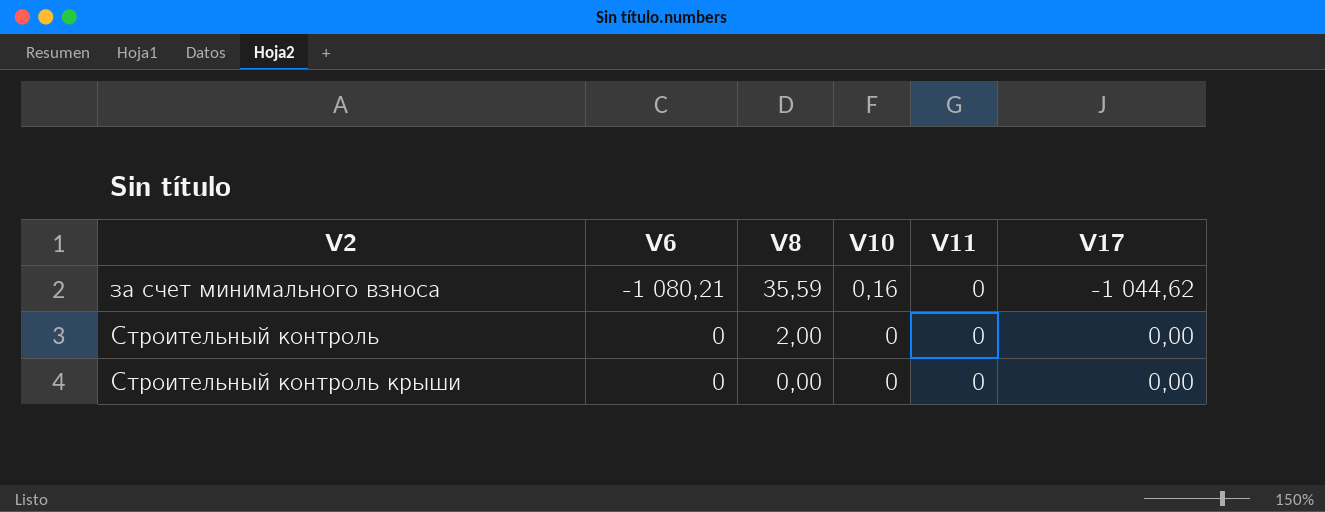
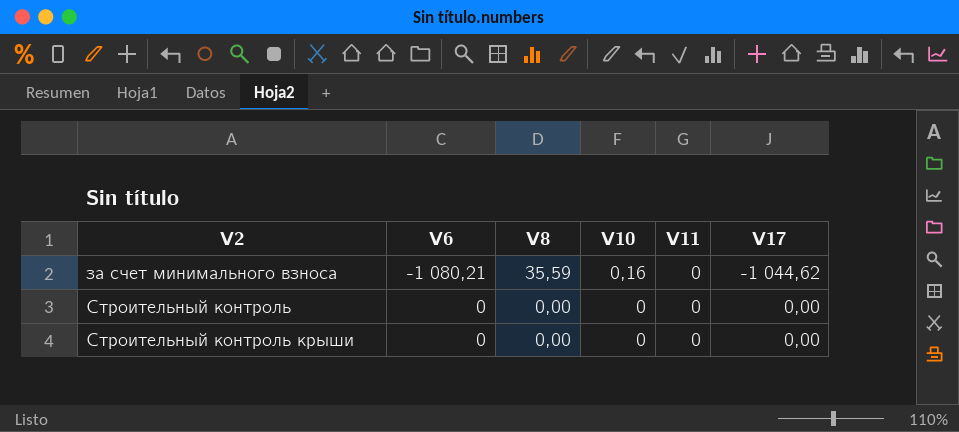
Строительный контроль | V8: 2,00 -> 0,00

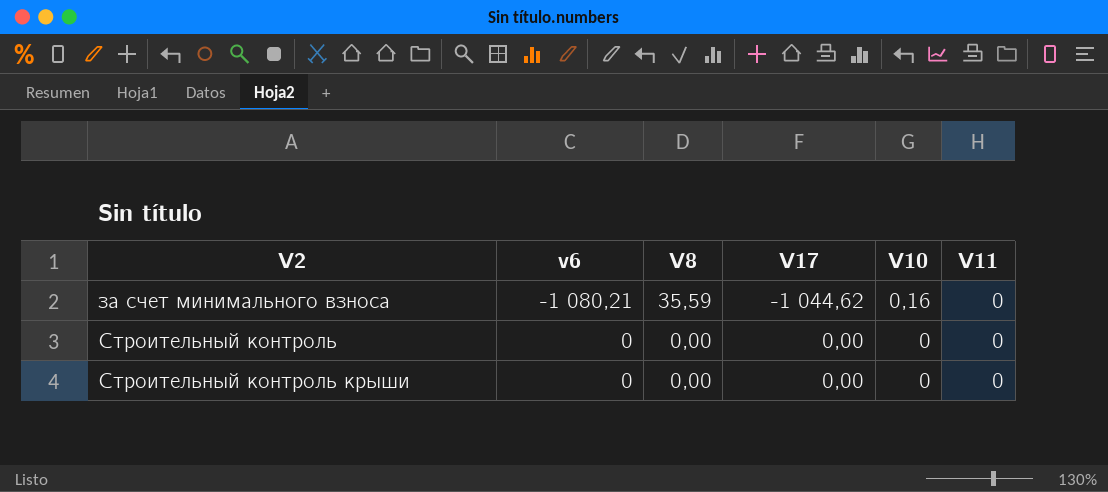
column name: V6 -> v6
column V17 | position: 6 -> 4

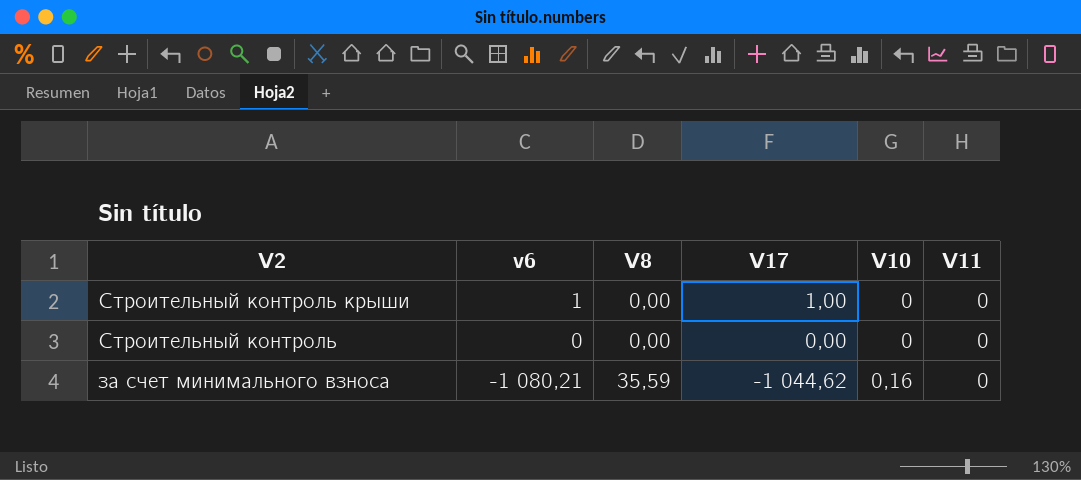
row order: V2 ascending -> V2 descending
Строительный контроль крыши | v6: 0 -> 1
Строительный контроль крыши | V17: 0,00 -> 1,00

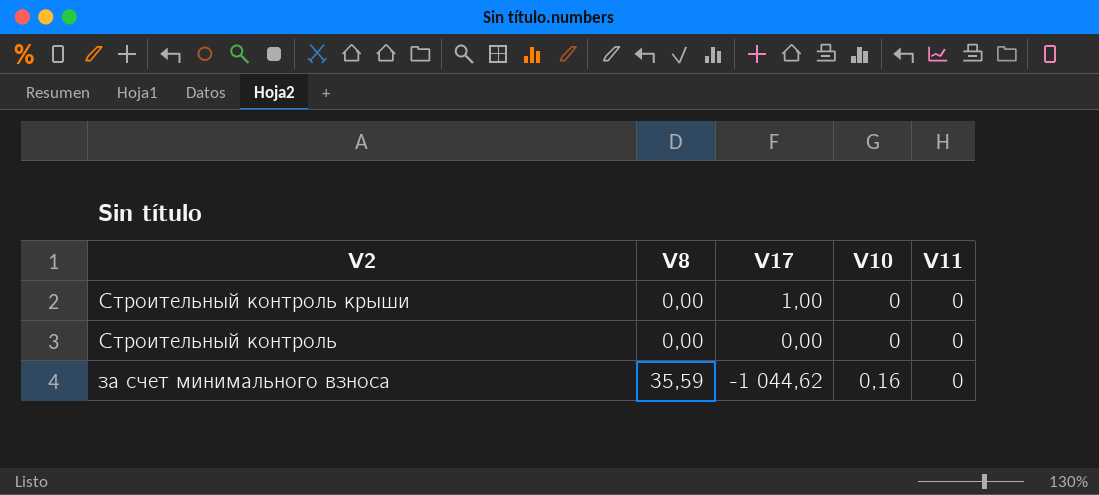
column v6 | position: 2 -> none

